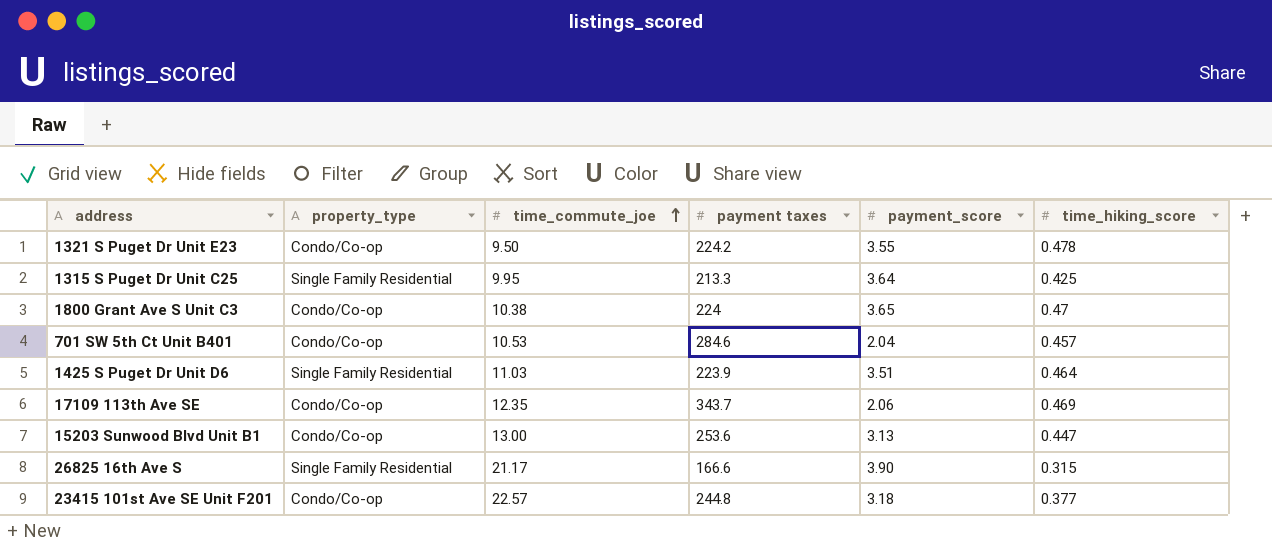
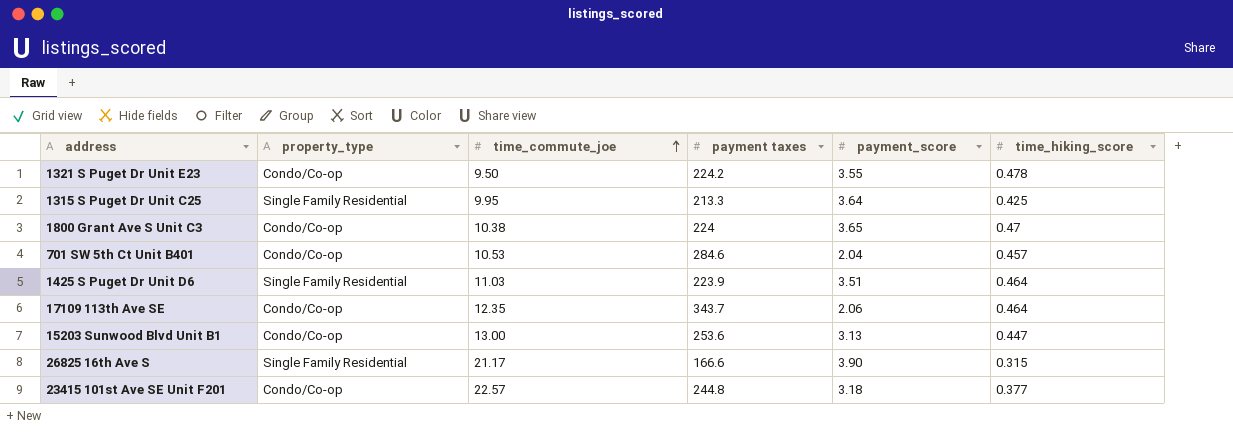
17109 113th Ave SE | time_hiking_score: 0.469 -> 0.464

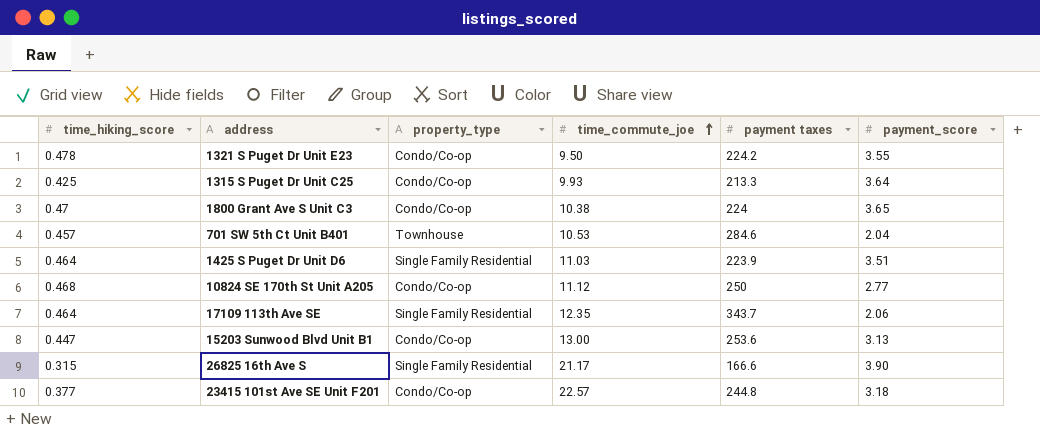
column time_hiking_score | position: 6 -> 1
1315 S Puget Dr Unit C25 | property_type: Single Family Residential -> Condo/Co-op
1315 S Puget Dr Unit C25 | time_commute_joe: 9.95 -> 9.93
701 SW 5th Ct Unit B401 | property_type: Condo/Co-op -> Townhouse
row 10824 SE 170th St Unit A205: none -> 0.468 | Condo/Co-op | 11.12 | 250 | 2.77
17109 113th Ave SE | property_type: Condo/Co-op -> Single Family Residential

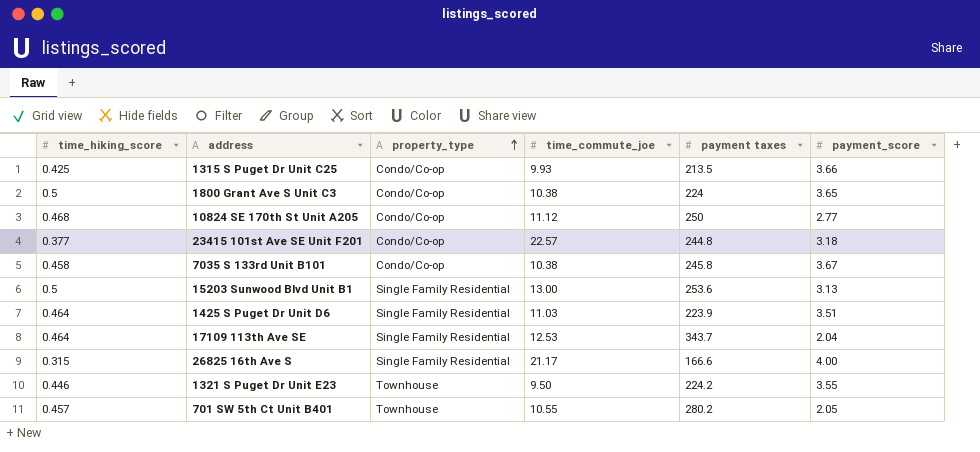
row order: time_commute_joe ascending -> property_type ascending
1315 S Puget Dr Unit C25 | payment taxes: 213.3 -> 213.5
1315 S Puget Dr Unit C25 | payment_score: 3.64 -> 3.66
1800 Grant Ave S Unit C3 | time_hiking_score: 0.47 -> 0.5
row 7035 S 133rd Unit B101: none -> 0.458 | Condo/Co-op | 10.38 | 245.8 | 3.67
15203 Sunwood Blvd Unit B1 | time_hiking_score: 0.447 -> 0.5
15203 Sunwood Blvd Unit B1 | property_type: Condo/Co-op -> Single Family Residential
17109 113th Ave SE | time_commute_joe: 12.35 -> 12.53
17109 113th Ave SE | payment_score: 2.06 -> 2.04
26825 16th Ave S | payment_score: 3.90 -> 4.00
1321 S Puget Dr Unit E23 | time_hiking_score: 0.478 -> 0.446
1321 S Puget Dr Unit E23 | property_type: Condo/Co-op -> Townhouse
701 SW 5th Ct Unit B401 | time_commute_joe: 10.53 -> 10.55
701 SW 5th Ct Unit B401 | payment taxes: 284.6 -> 280.2
701 SW 5th Ct Unit B401 | payment_score: 2.04 -> 2.05

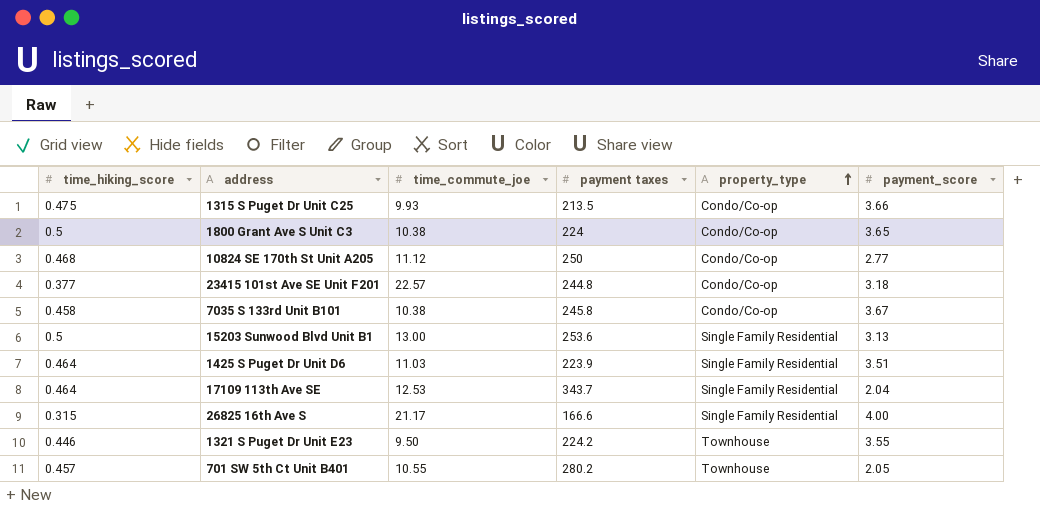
column property_type | position: 3 -> 5
1315 S Puget Dr Unit C25 | time_hiking_score: 0.425 -> 0.475

